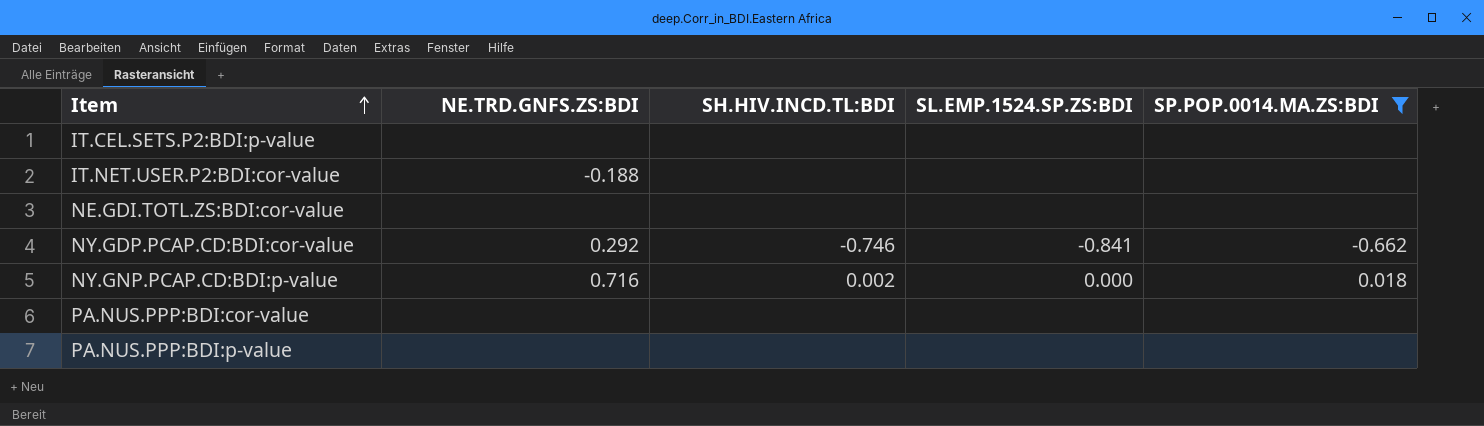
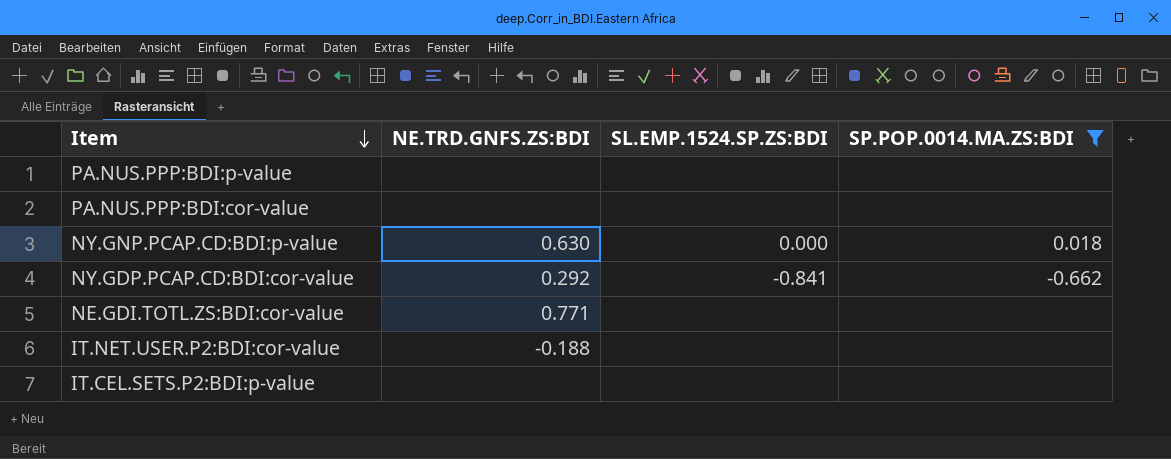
row order: Item ascending -> Item descending
column SH.HIV.INCD.TL:BDI | position: 3 -> none
NY.GNP.PCAP.CD:BDI:p-value | NE.TRD.GNFS.ZS:BDI: 0.716 -> 0.630
NE.GDI.TOTL.ZS:BDI:cor-value | NE.TRD.GNFS.ZS:BDI: none -> 0.771

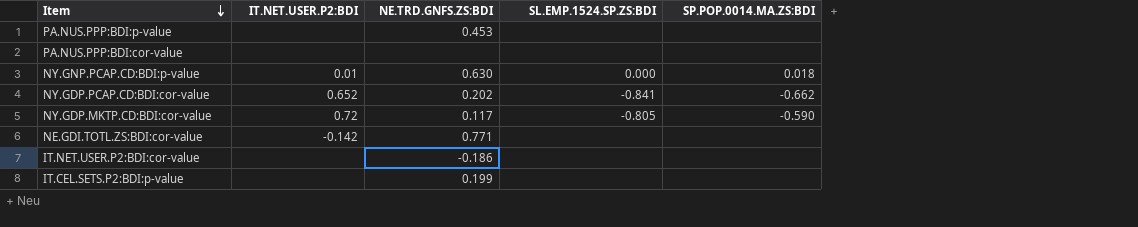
filter: SP.POP.0014.MA.ZS:BDI != -0.590 -> none
column IT.NET.USER.P2:BDI | position: none -> 2
PA.NUS.PPP:BDI:p-value | NE.TRD.GNFS.ZS:BDI: none -> 0.453
NY.GDP.PCAP.CD:BDI:cor-value | NE.TRD.GNFS.ZS:BDI: 0.292 -> 0.202
IT.NET.USER.P2:BDI:cor-value | NE.TRD.GNFS.ZS:BDI: -0.188 -> -0.186
IT.CEL.SETS.P2:BDI:p-value | NE.TRD.GNFS.ZS:BDI: none -> 0.199

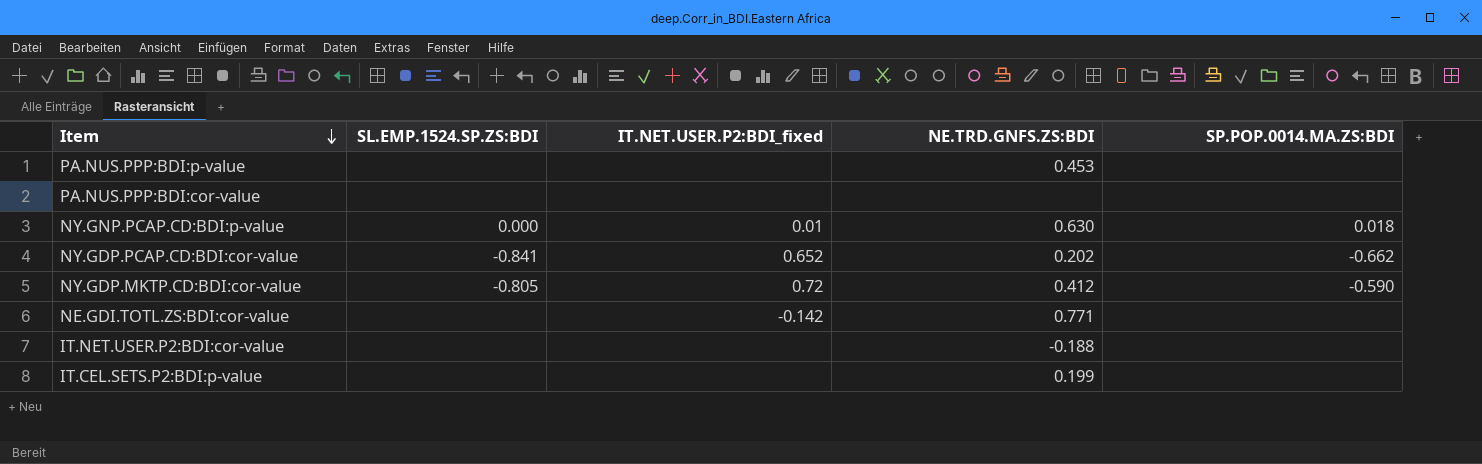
column SL.EMP.1524.SP.ZS:BDI | position: 4 -> 2
column name: IT.NET.USER.P2:BDI -> IT.NET.USER.P2:BDI_fixed
NY.GDP.MKTP.CD:BDI:cor-value | NE.TRD.GNFS.ZS:BDI: 0.117 -> 0.412
IT.NET.USER.P2:BDI:cor-value | NE.TRD.GNFS.ZS:BDI: -0.186 -> -0.188

